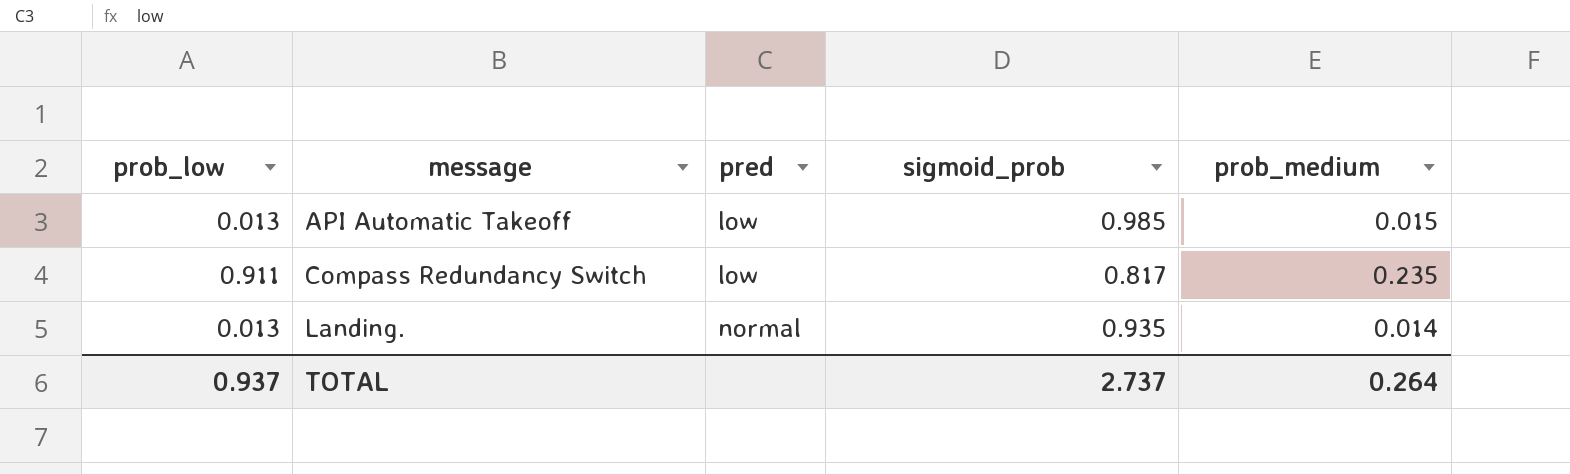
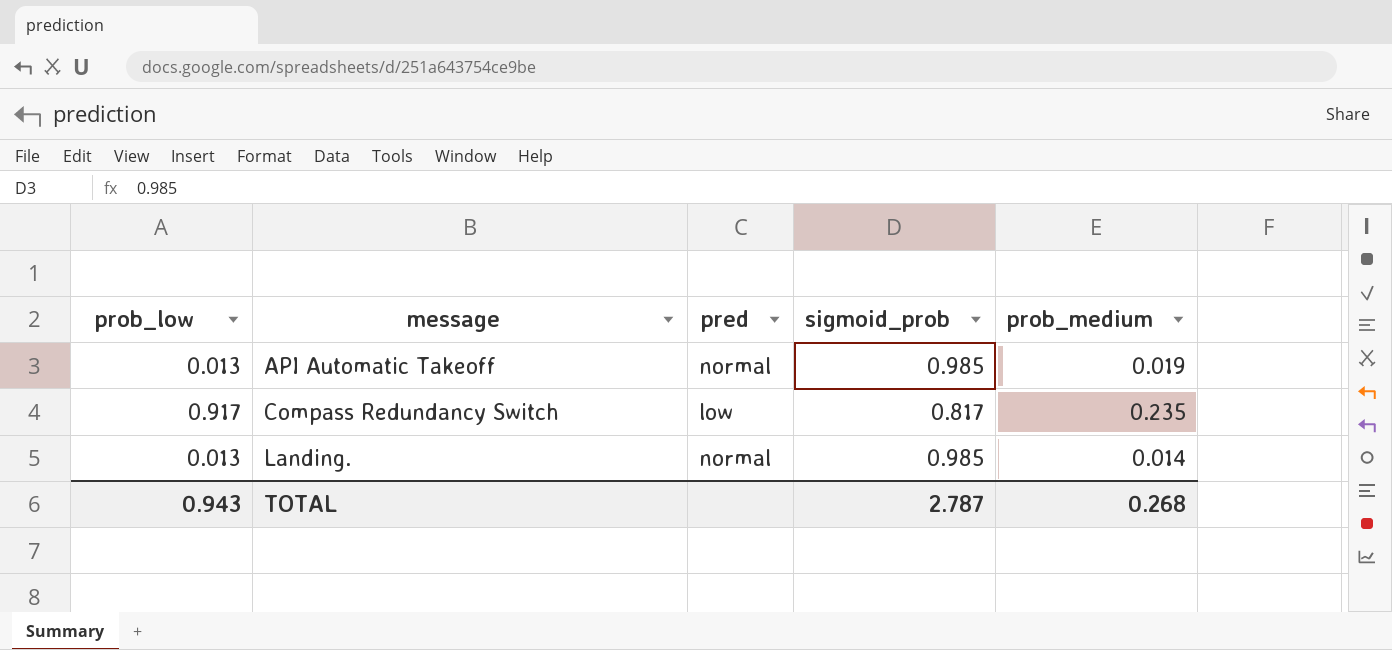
API Automatic Takeoff | pred: low -> normal
API Automatic Takeoff | prob_medium: 0.015 -> 0.019
Compass Redundancy Switch | prob_low: 0.911 -> 0.917
Landing. | sigmoid_prob: 0.935 -> 0.985
TOTAL | prob_low: 0.937 -> 0.943
TOTAL | sigmoid_prob: 2.737 -> 2.787
TOTAL | prob_medium: 0.264 -> 0.268

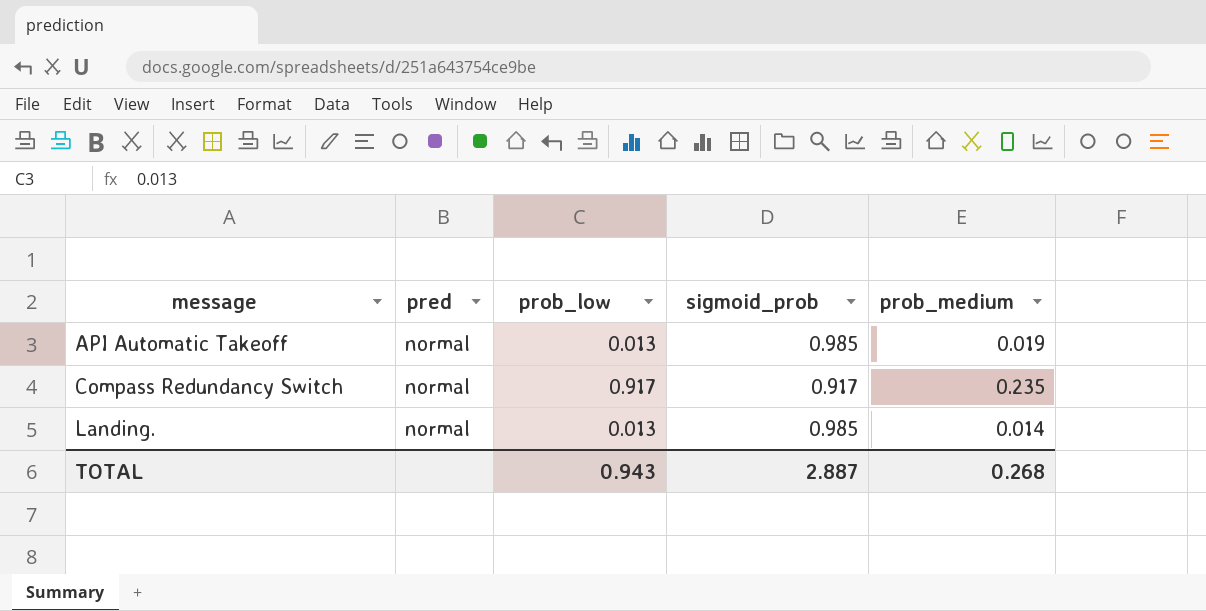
column prob_low | position: 1 -> 3
Compass Redundancy Switch | pred: low -> normal
Compass Redundancy Switch | sigmoid_prob: 0.817 -> 0.917
TOTAL | sigmoid_prob: 2.787 -> 2.887

